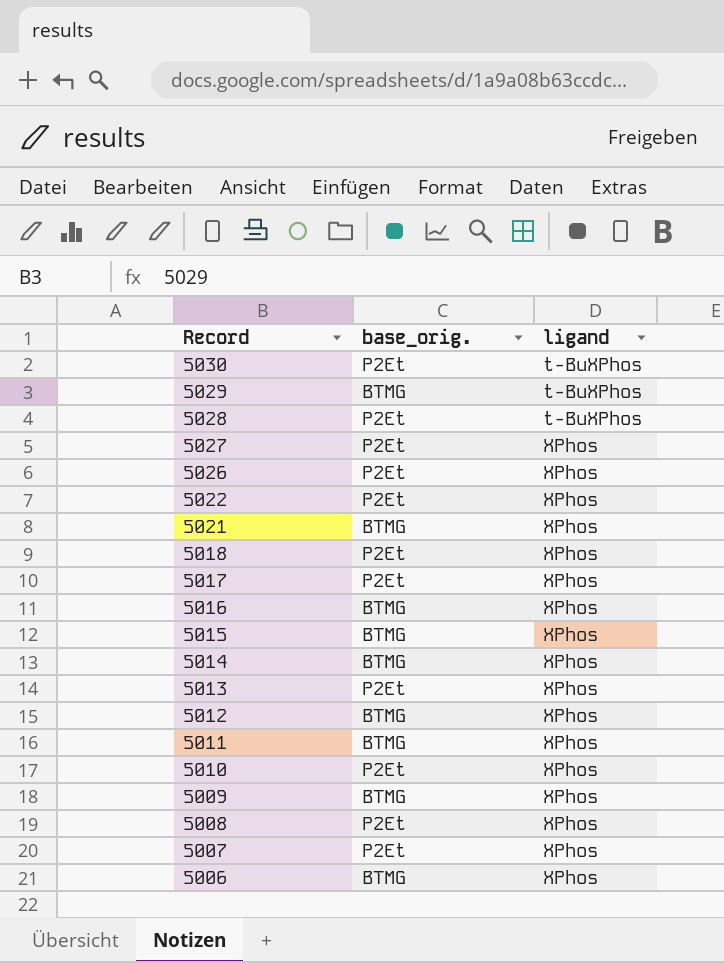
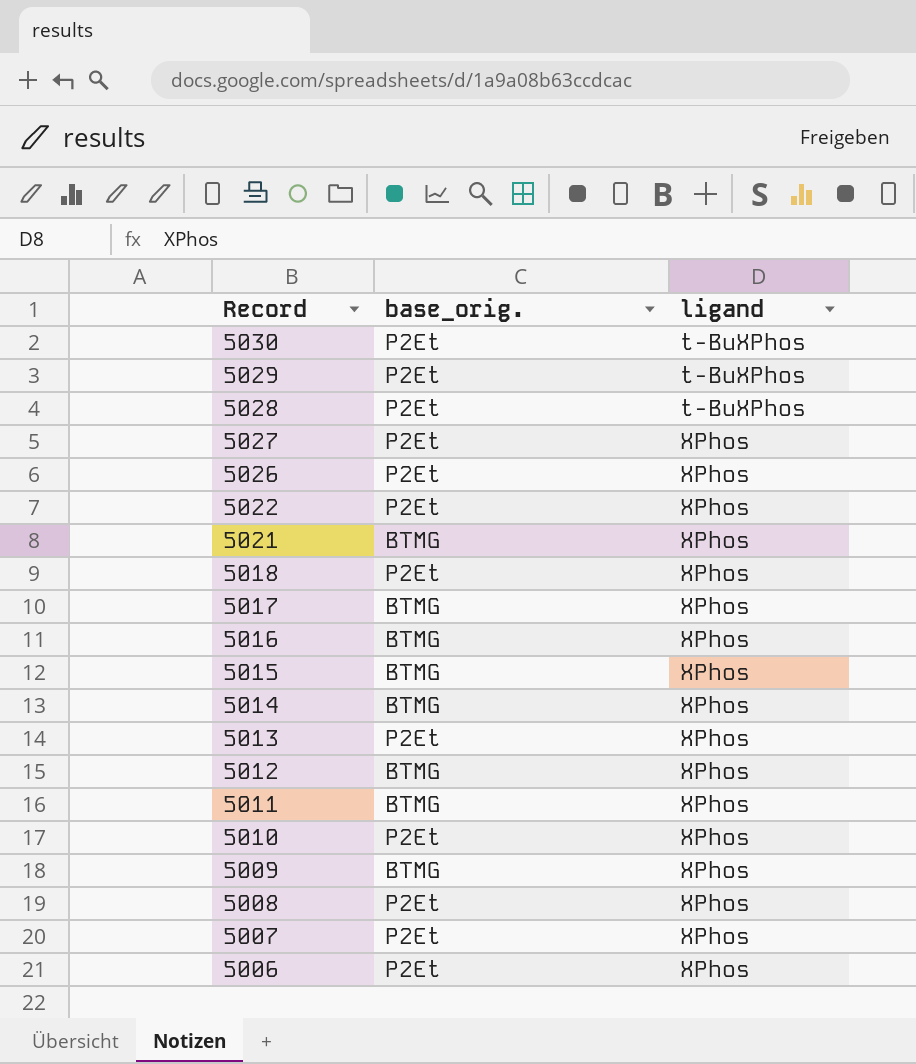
5029 | base_orig.: BTMG -> P2Et
5017 | base_orig.: P2Et -> BTMG
5006 | base_orig.: BTMG -> P2Et

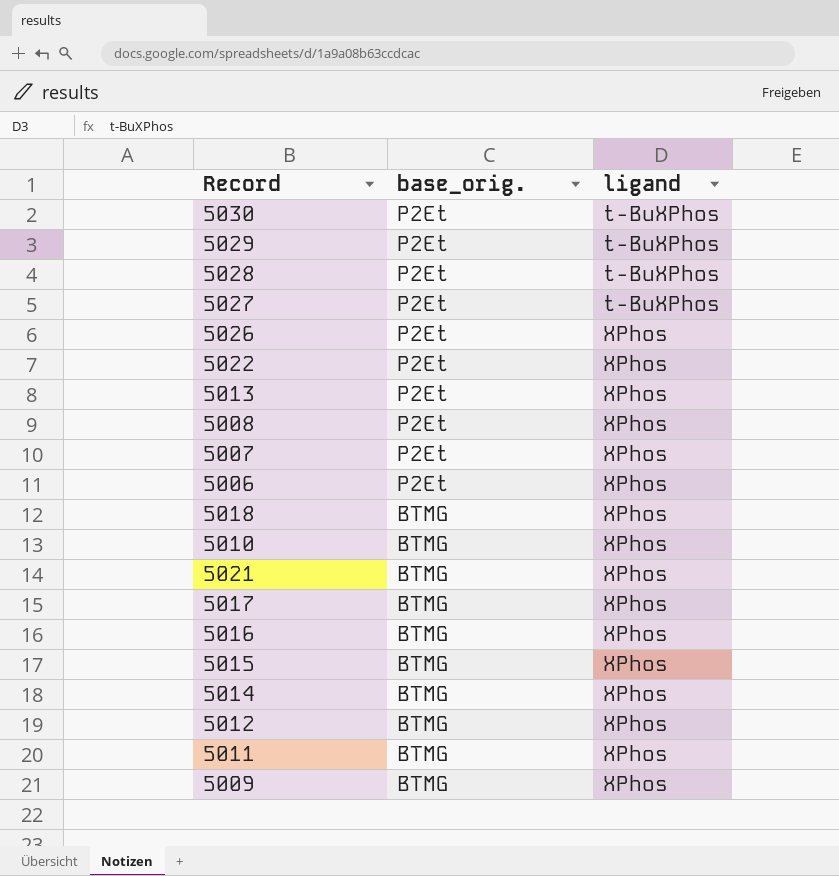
row order: Record descending -> base_orig. descending
5027 | ligand: XPhos -> t-BuXPhos
5018 | base_orig.: P2Et -> BTMG
5010 | base_orig.: P2Et -> BTMG

